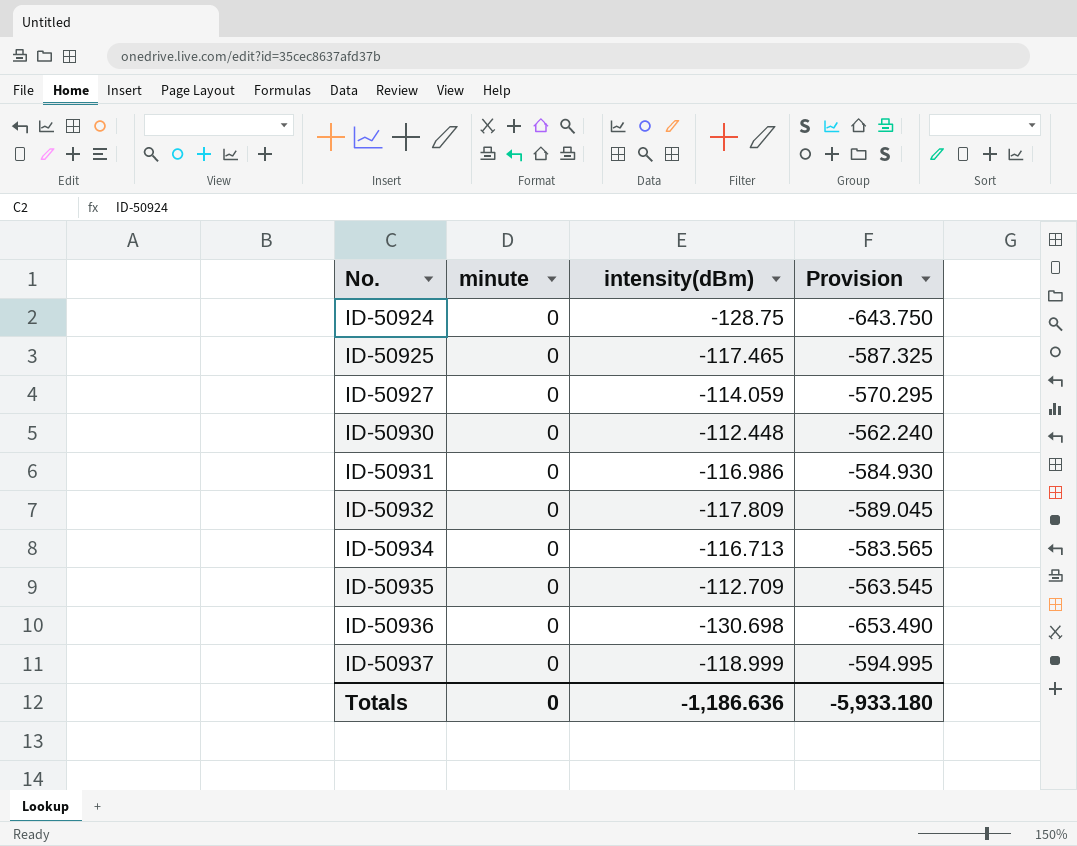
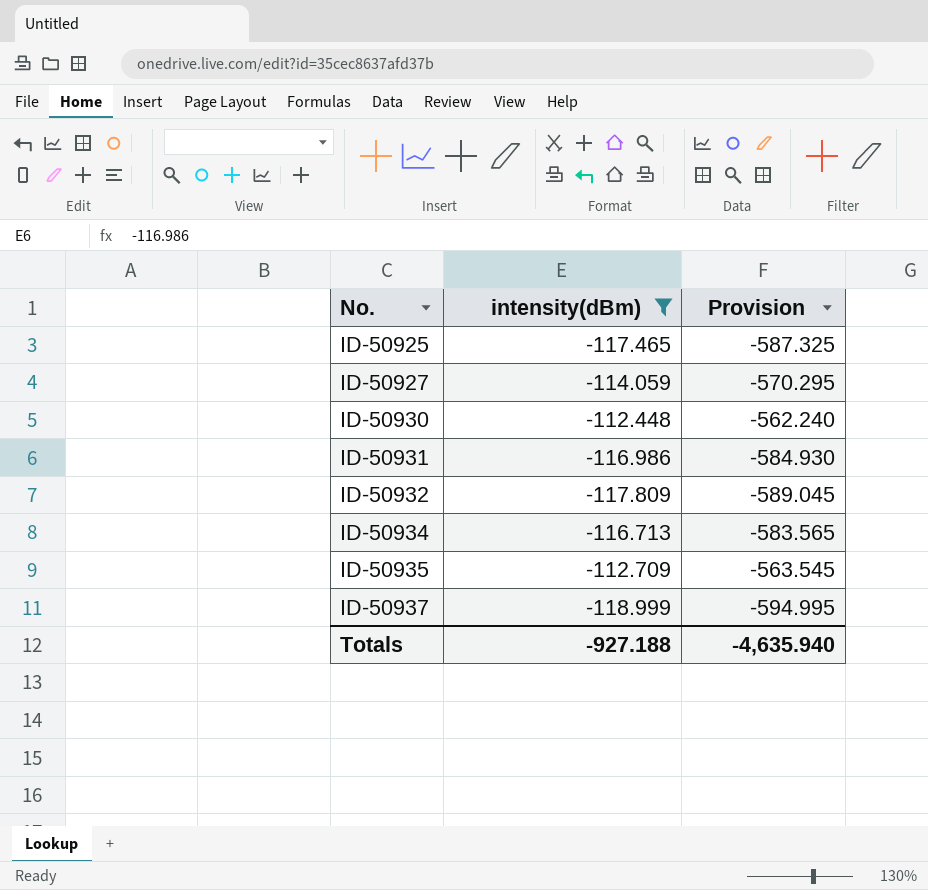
filter: none -> intensity(dBm) >= -118.999
column minute | position: 2 -> none
Totals | intensity(dBm): -1,186.636 -> -927.188
Totals | Provision: -5,933.180 -> -4,635.940

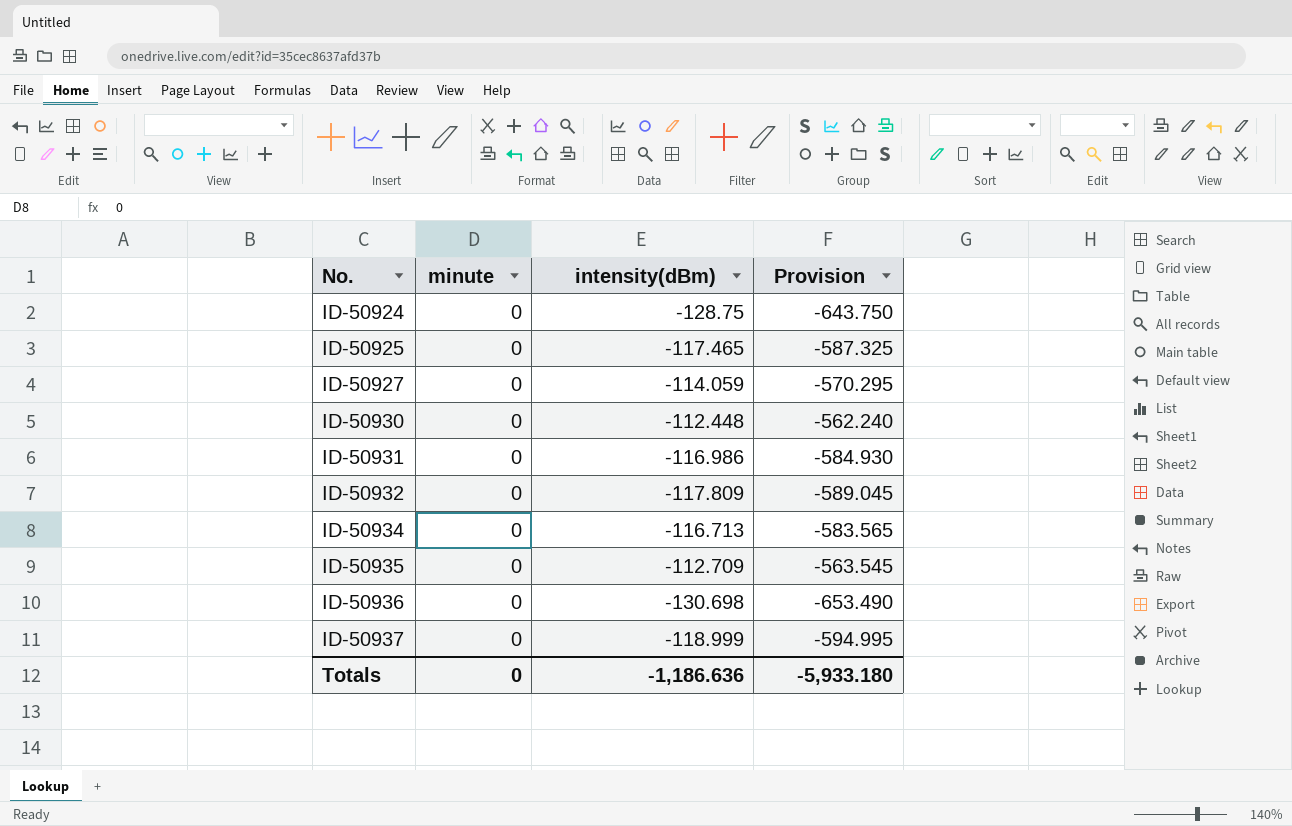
filter: intensity(dBm) >= -118.999 -> none
column minute | position: none -> 2
Totals | intensity(dBm): -927.188 -> -1,186.636
Totals | Provision: -4,635.940 -> -5,933.180

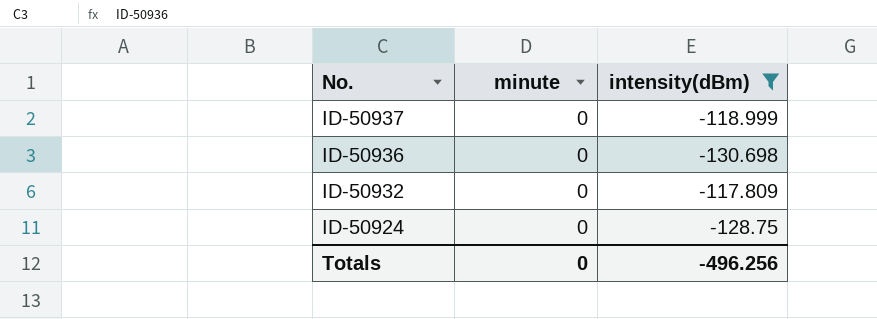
filter: none -> intensity(dBm) <= -117.809
row order: No. ascending -> No. descending
column Provision | formula: [intensity(dBm)] * 5 -> none
Totals | intensity(dBm): -1,186.636 -> -496.256

